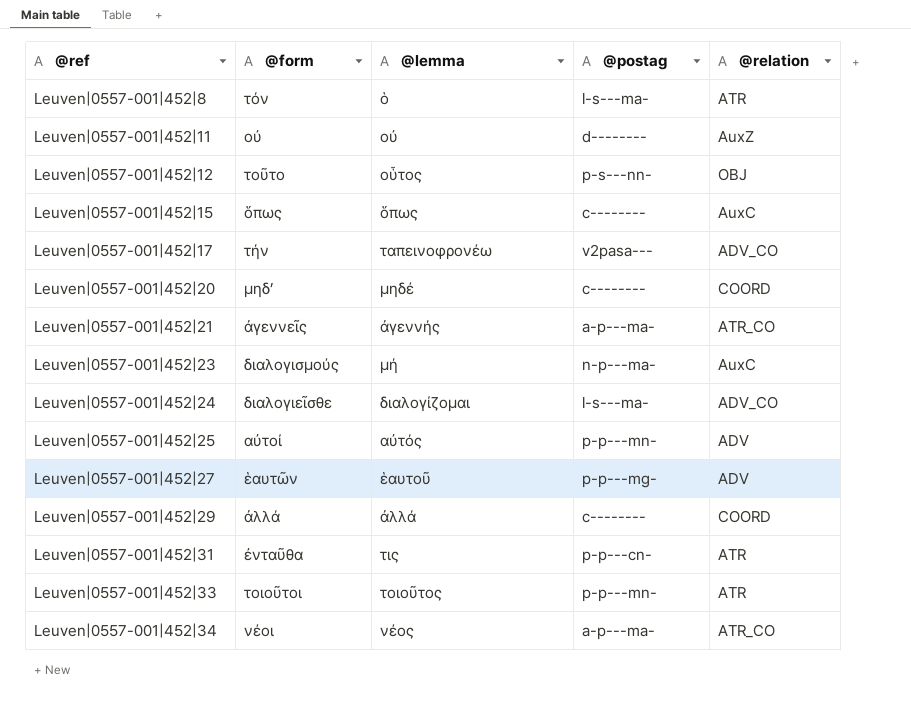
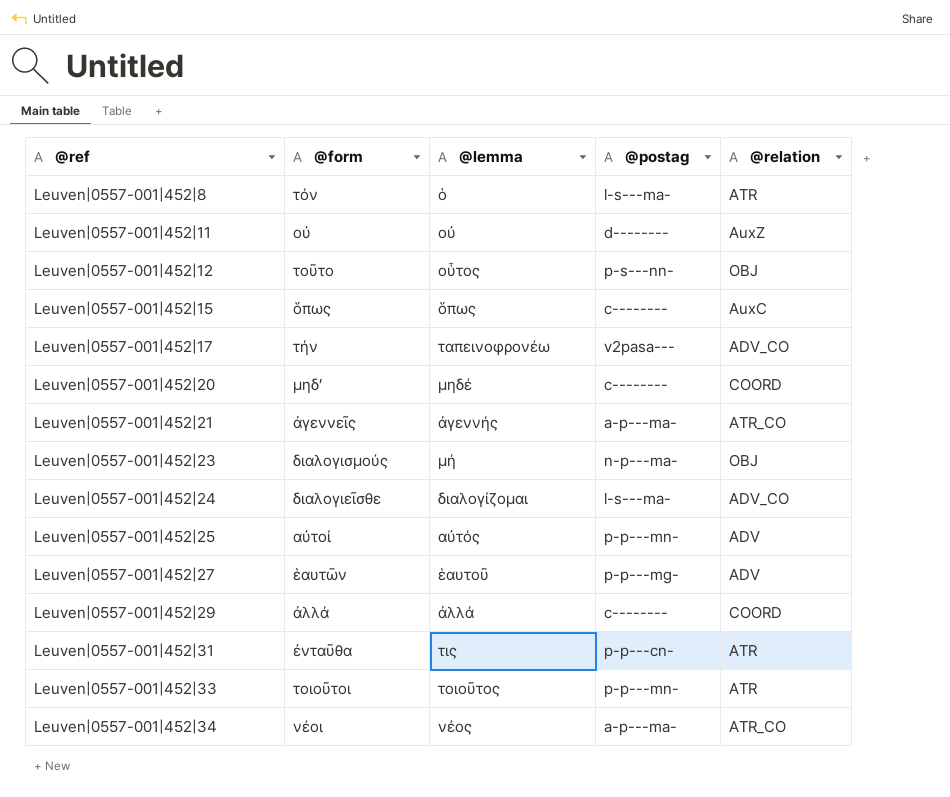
Leuven|0557-001|452|23 | @relation: AuxC -> OBJ

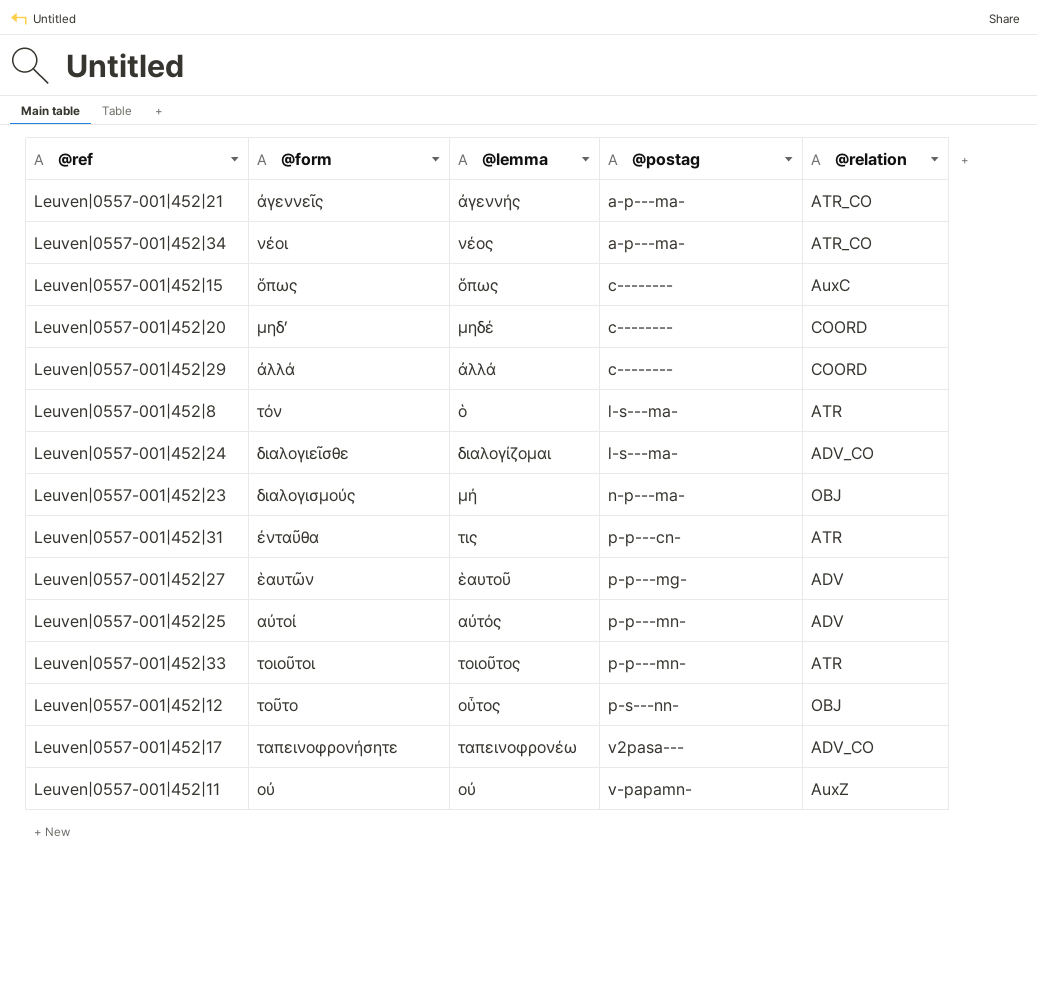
row order: @ref ascending -> @postag ascending
Leuven|0557-001|452|17 | @form: τήν -> ταπεινοφρονήσητε
Leuven|0557-001|452|11 | @postag: d-------- -> v-papamn-

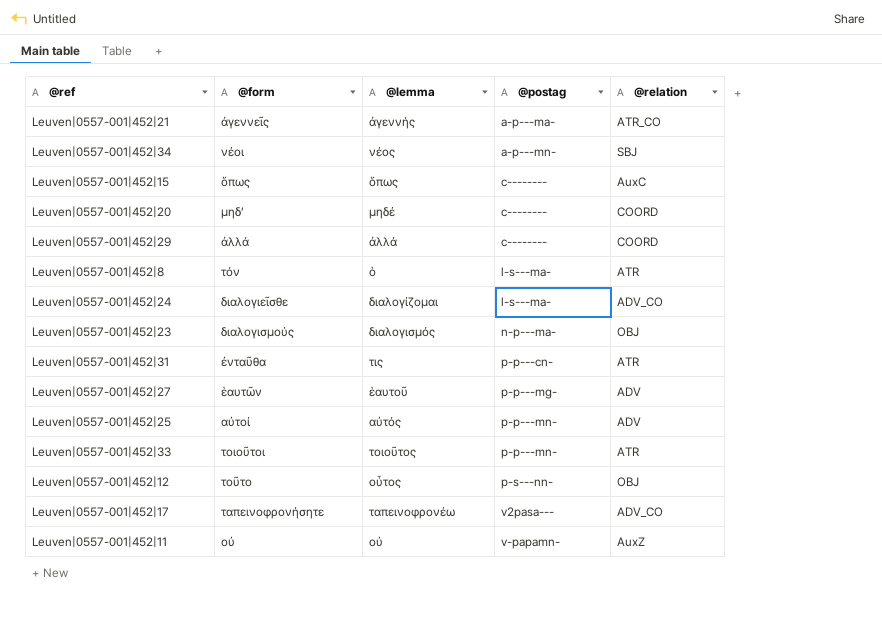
Leuven|0557-001|452|34 | @postag: a-p---ma- -> a-p---mn-
Leuven|0557-001|452|34 | @relation: ATR_CO -> SBJ
Leuven|0557-001|452|23 | @lemma: μή -> διαλογισμός

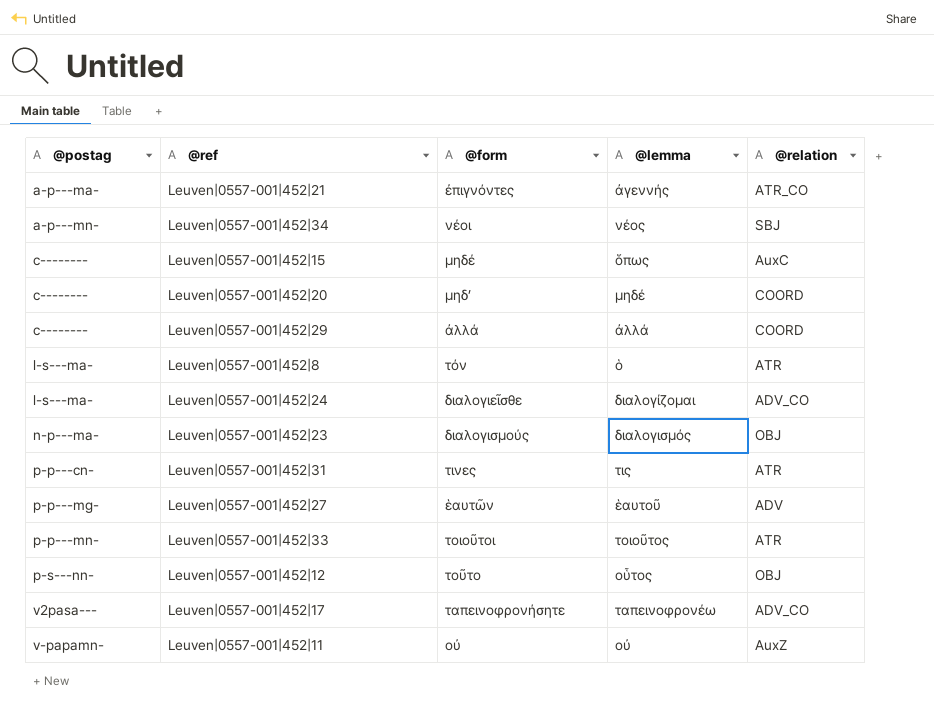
column @postag | position: 4 -> 1
row Leuven|0557-001|452|25: αὐτοί | αὐτός | p-p---mn- | ADV -> none
Leuven|0557-001|452|21 | @form: ἀγεννεῖς -> ἐπιγνόντες
Leuven|0557-001|452|15 | @form: ὅπως -> μηδέ
Leuven|0557-001|452|31 | @form: ἐνταῦθα -> τινες

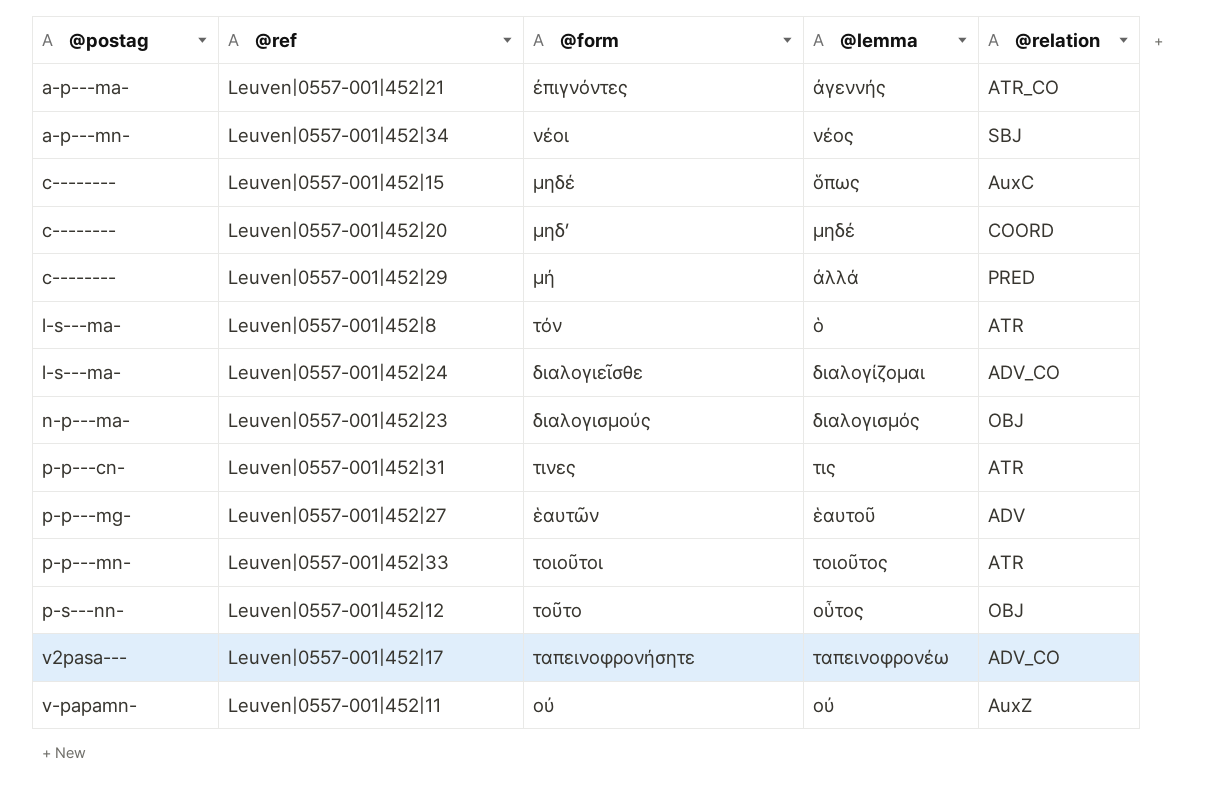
Leuven|0557-001|452|29 | @form: ἀλλά -> μή
Leuven|0557-001|452|29 | @relation: COORD -> PRED

